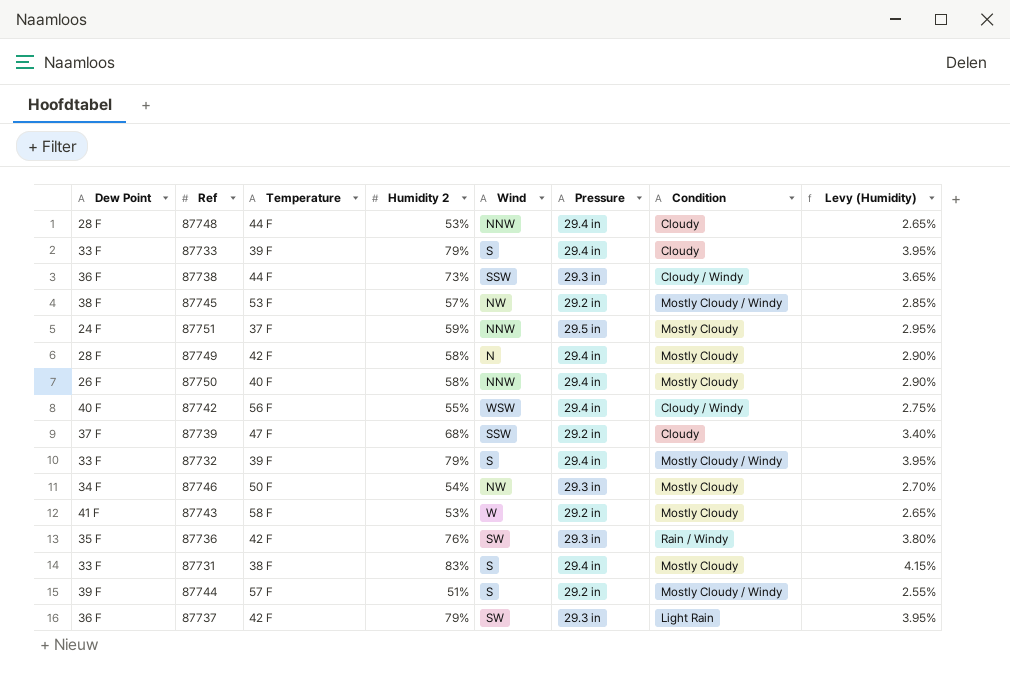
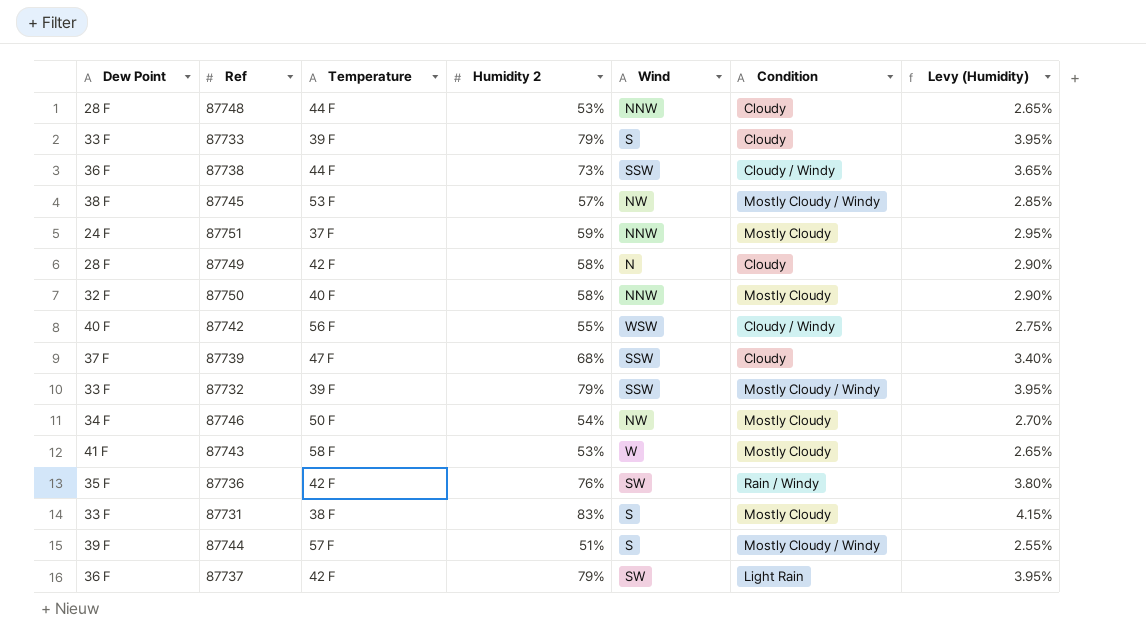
column Pressure | position: 6 -> none
87749 | Condition: Mostly Cloudy -> Cloudy
87750 | Dew Point: 26 F -> 32 F
87732 | Wind: S -> SSW

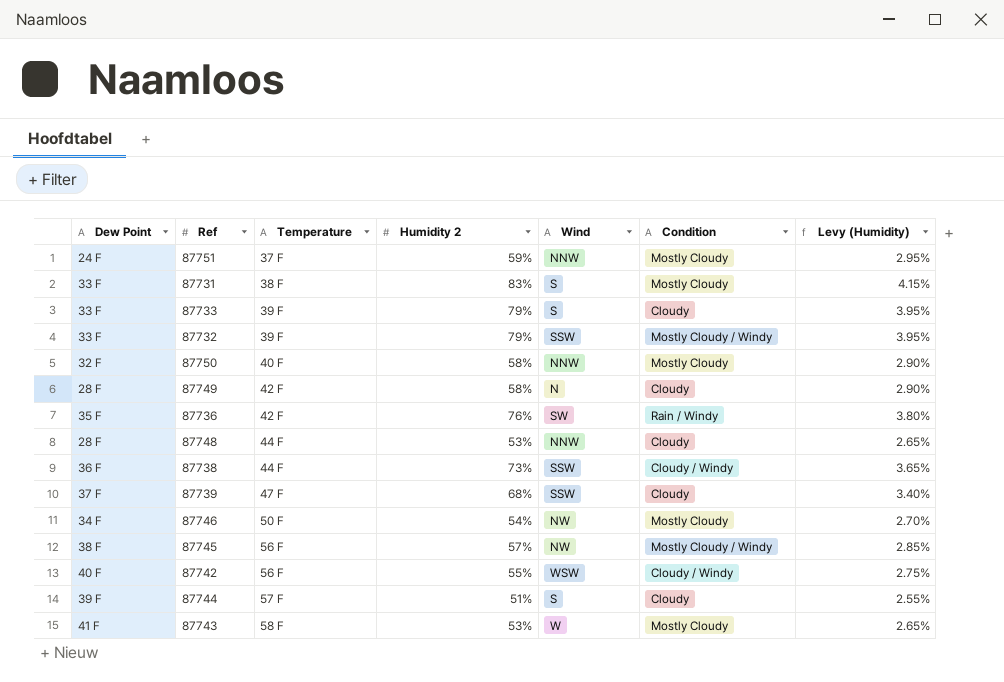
row order: none -> Temperature ascending
row 87737: 36 F | 42 F | 79% | SW | Light Rain | 3.95% -> none
87745 | Temperature: 53 F -> 56 F
87744 | Condition: Mostly Cloudy / Windy -> Cloudy

